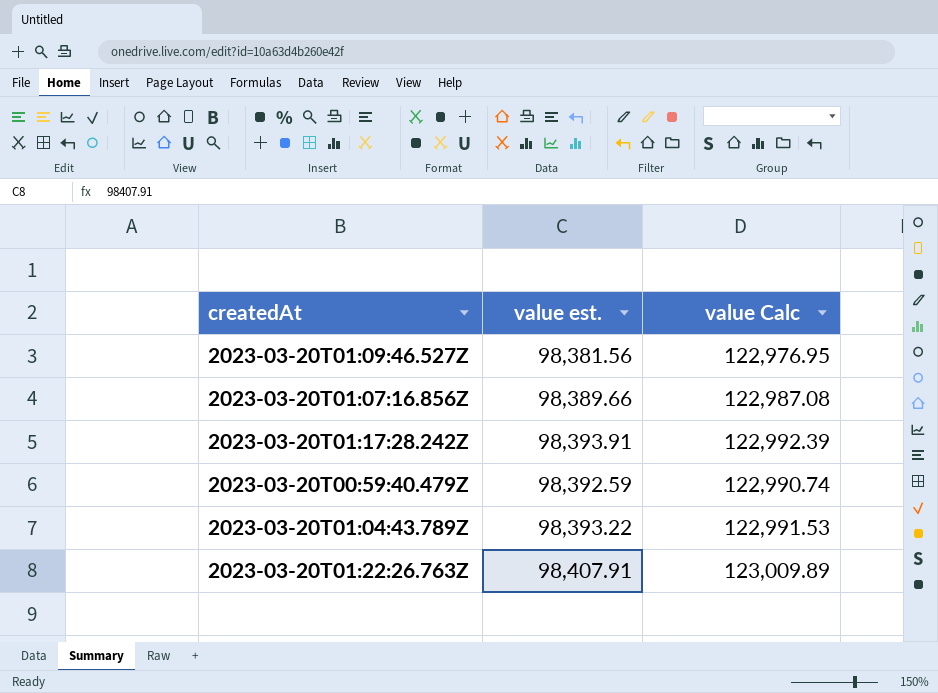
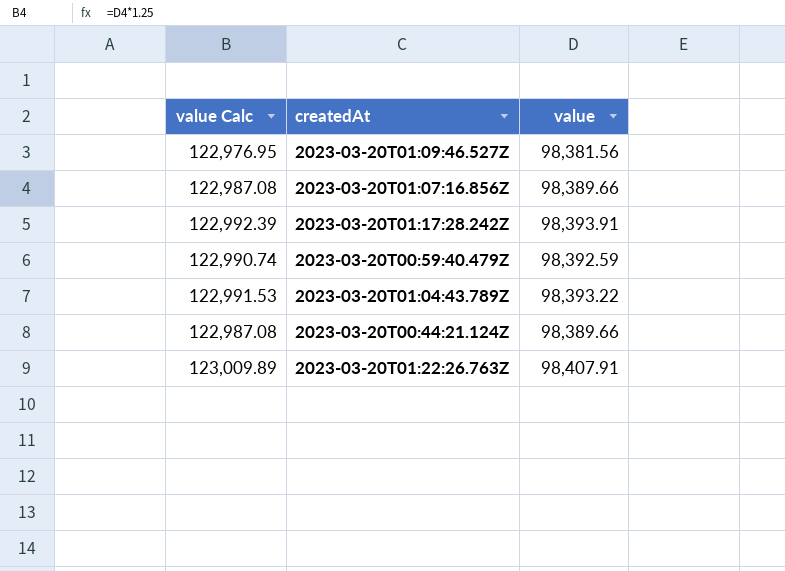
column value Calc | position: 3 -> 1
column name: value est. -> value
row 2023-03-20T00:44:21.124Z: none -> 122,987.08 | 98,389.66

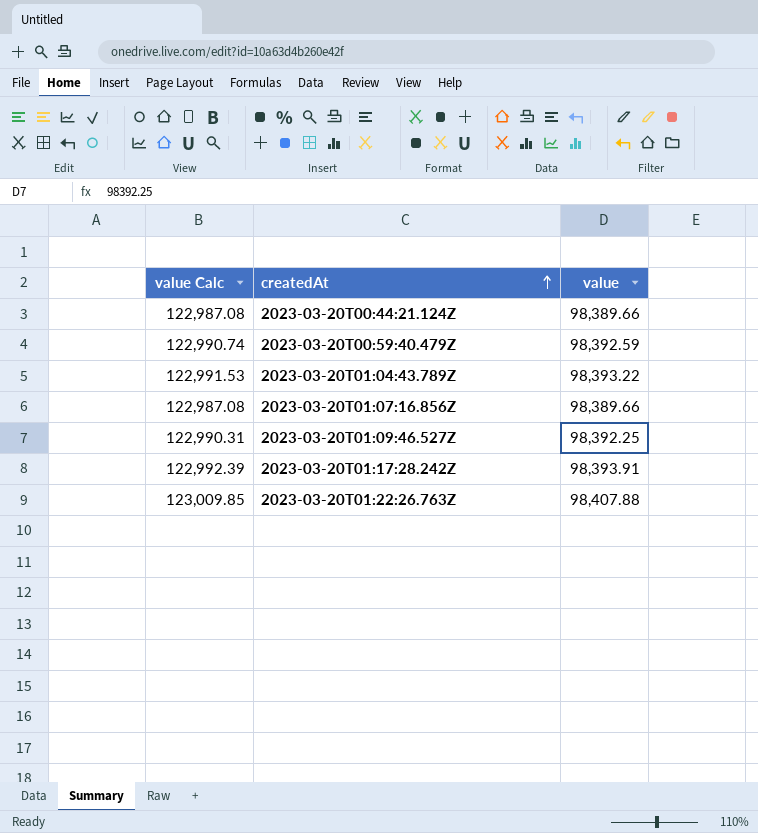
row order: none -> createdAt ascending
2023-03-20T01:09:46.527Z | value Calc: 122,976.95 -> 122,990.31
2023-03-20T01:09:46.527Z | value: 98,381.56 -> 98,392.25
2023-03-20T01:22:26.763Z | value Calc: 123,009.89 -> 123,009.85
2023-03-20T01:22:26.763Z | value: 98,407.91 -> 98,407.88

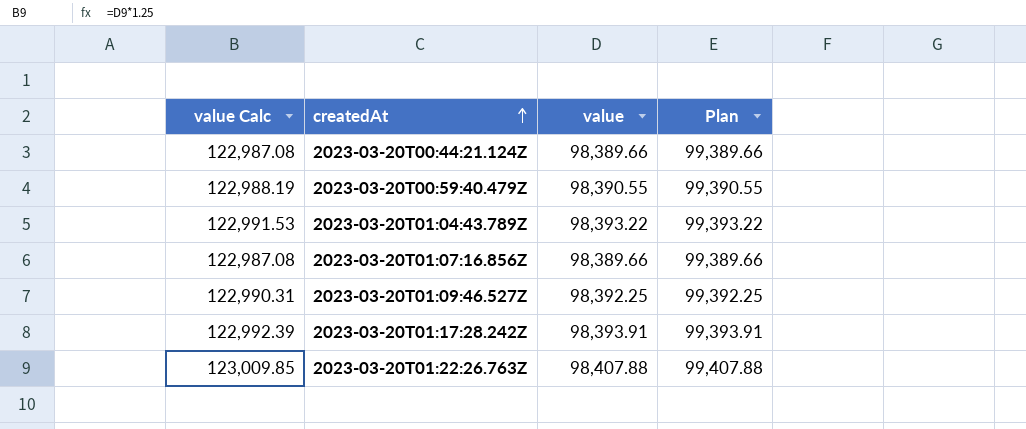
column Plan | formula: none -> [value] + 1000
2023-03-20T00:59:40.479Z | value Calc: 122,990.74 -> 122,988.19
2023-03-20T00:59:40.479Z | value: 98,392.59 -> 98,390.55

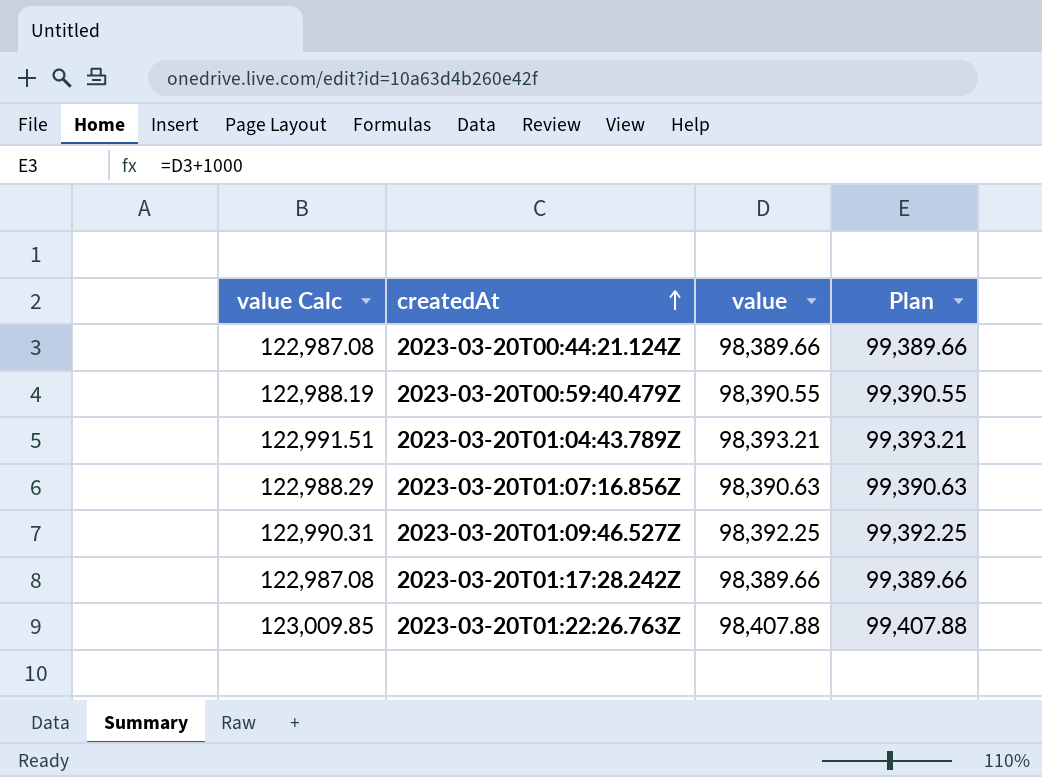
2023-03-20T01:04:43.789Z | value Calc: 122,991.53 -> 122,991.51
2023-03-20T01:04:43.789Z | value: 98,393.22 -> 98,393.21
2023-03-20T01:04:43.789Z | Plan: 99,393.22 -> 99,393.21
2023-03-20T01:07:16.856Z | value Calc: 122,987.08 -> 122,988.29
2023-03-20T01:07:16.856Z | value: 98,389.66 -> 98,390.63
2023-03-20T01:07:16.856Z | Plan: 99,389.66 -> 99,390.63
2023-03-20T01:17:28.242Z | value Calc: 122,992.39 -> 122,987.08
2023-03-20T01:17:28.242Z | value: 98,393.91 -> 98,389.66
2023-03-20T01:17:28.242Z | Plan: 99,393.91 -> 99,389.66

